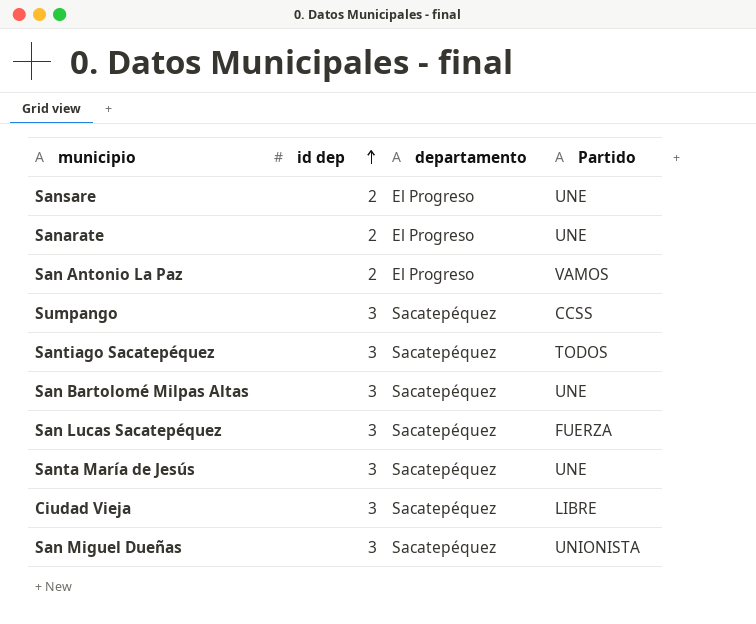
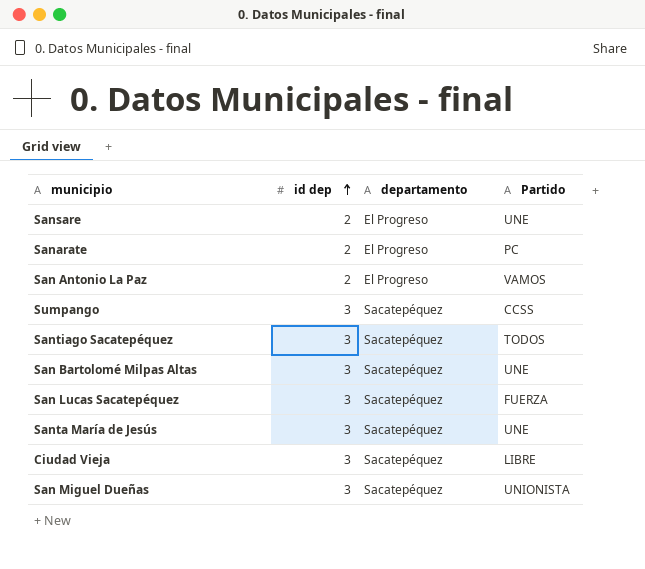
Sanarate | Partido: UNE -> PC

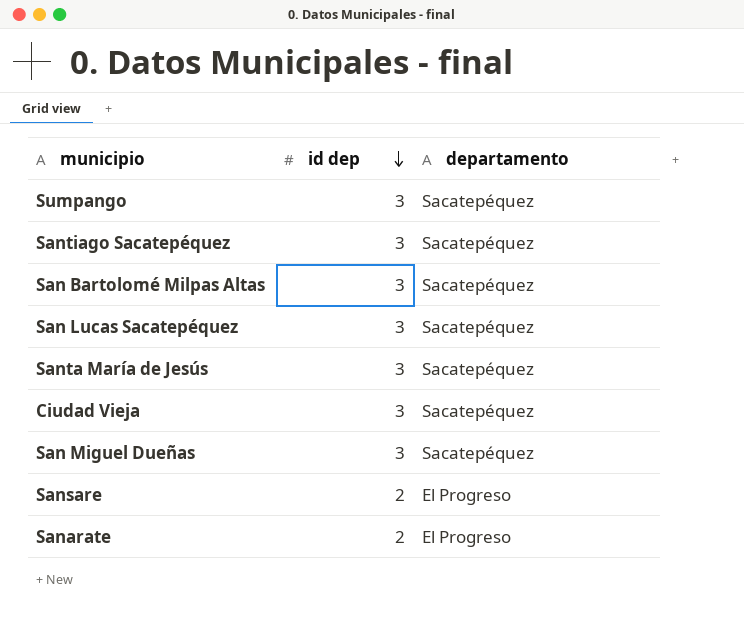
row order: id dep ascending -> id dep descending
column Partido | position: 4 -> none
row San Antonio La Paz: 2 | El Progreso | VAMOS -> none

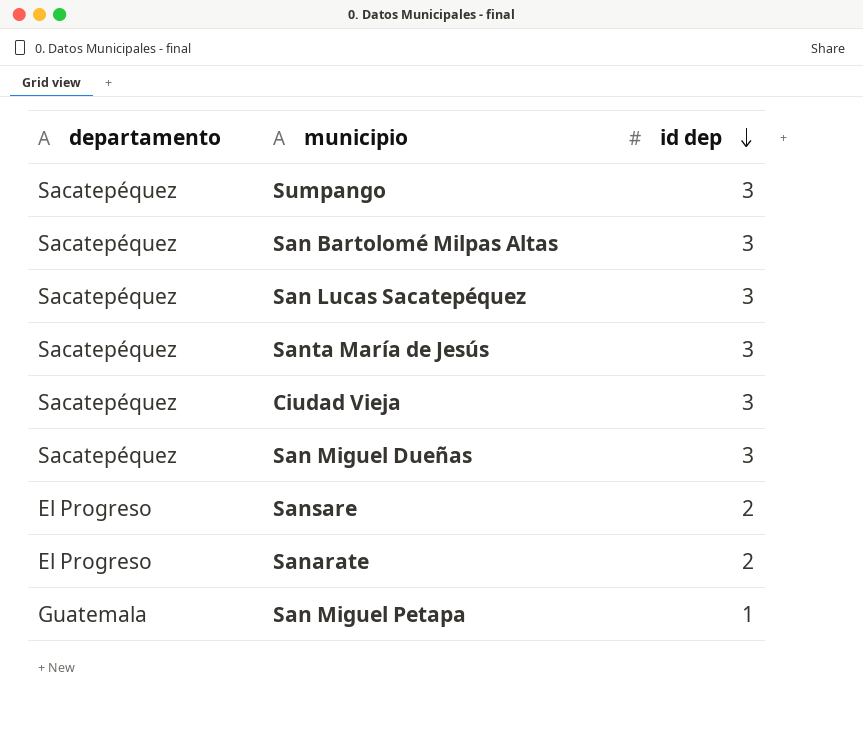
column departamento | position: 3 -> 1
row Santiago Sacatepéquez: 3 | Sacatepéquez -> none
row San Miguel Petapa: none -> Guatemala | 1

